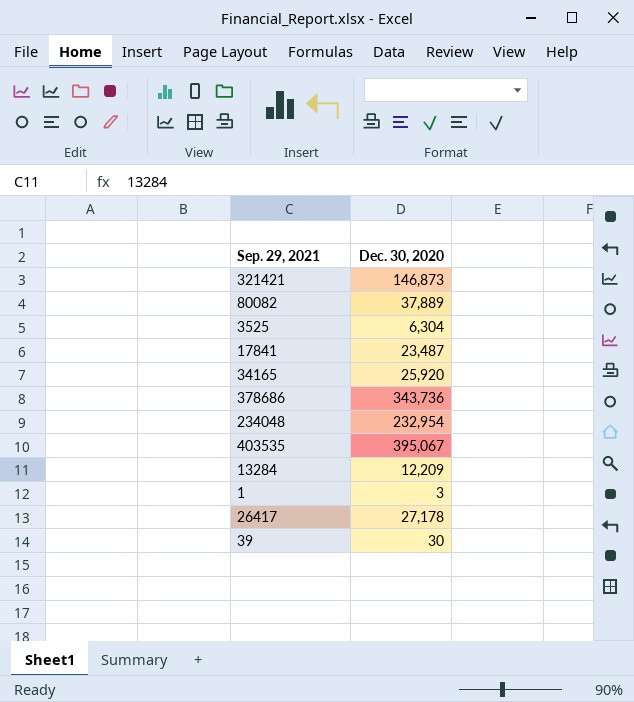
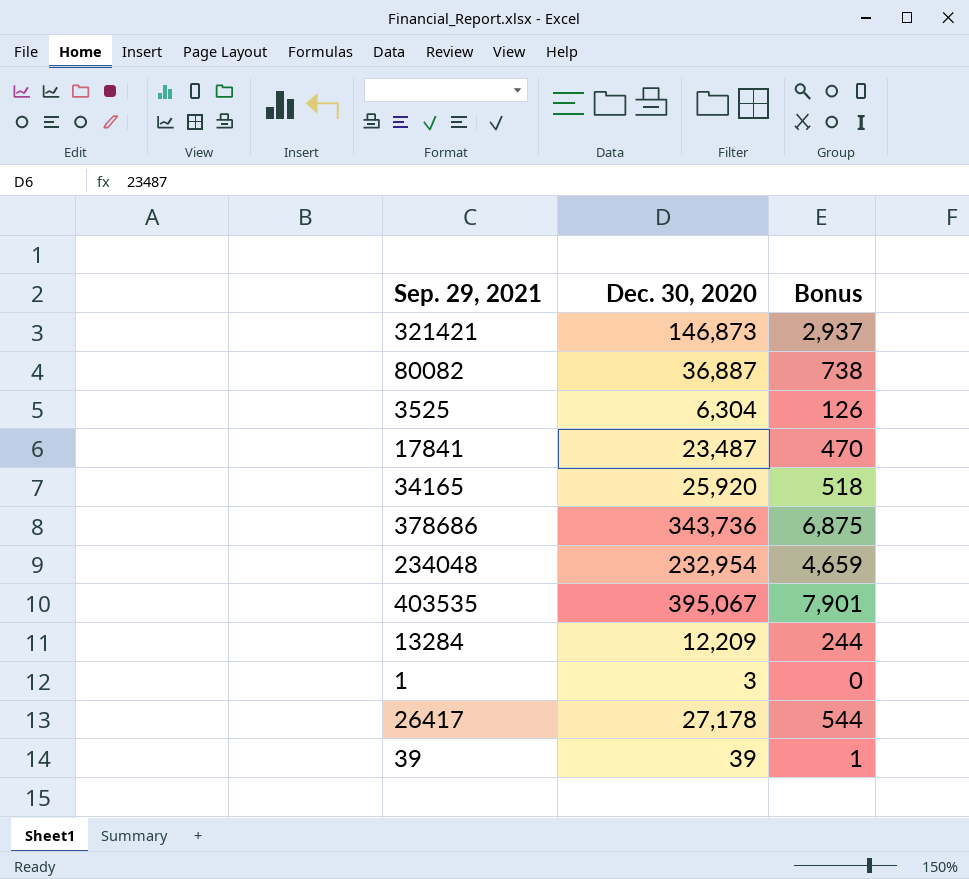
column Bonus | formula: none -> [Dec. 30, 2020] * 0.02
80082 | Dec. 30, 2020: 37,889 -> 36,887
39 | Dec. 30, 2020: 30 -> 39

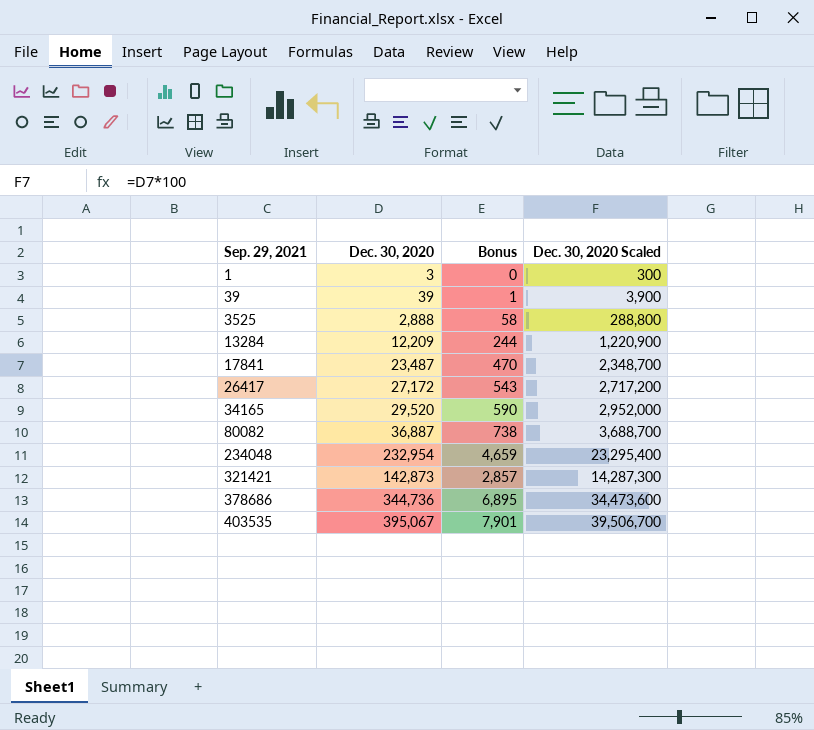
row order: none -> Sep. 29, 2021 ascending
column Dec. 30, 2020 Scaled | formula: none -> [Dec. 30, 2020] * 100
3525 | Dec. 30, 2020: 6,304 -> 2,888
3525 | Bonus: 126 -> 58
26417 | Dec. 30, 2020: 27,178 -> 27,172
26417 | Bonus: 544 -> 543
34165 | Dec. 30, 2020: 25,920 -> 29,520
34165 | Bonus: 518 -> 590
321421 | Dec. 30, 2020: 146,873 -> 142,873
321421 | Bonus: 2,937 -> 2,857
378686 | Dec. 30, 2020: 343,736 -> 344,736
378686 | Bonus: 6,875 -> 6,895

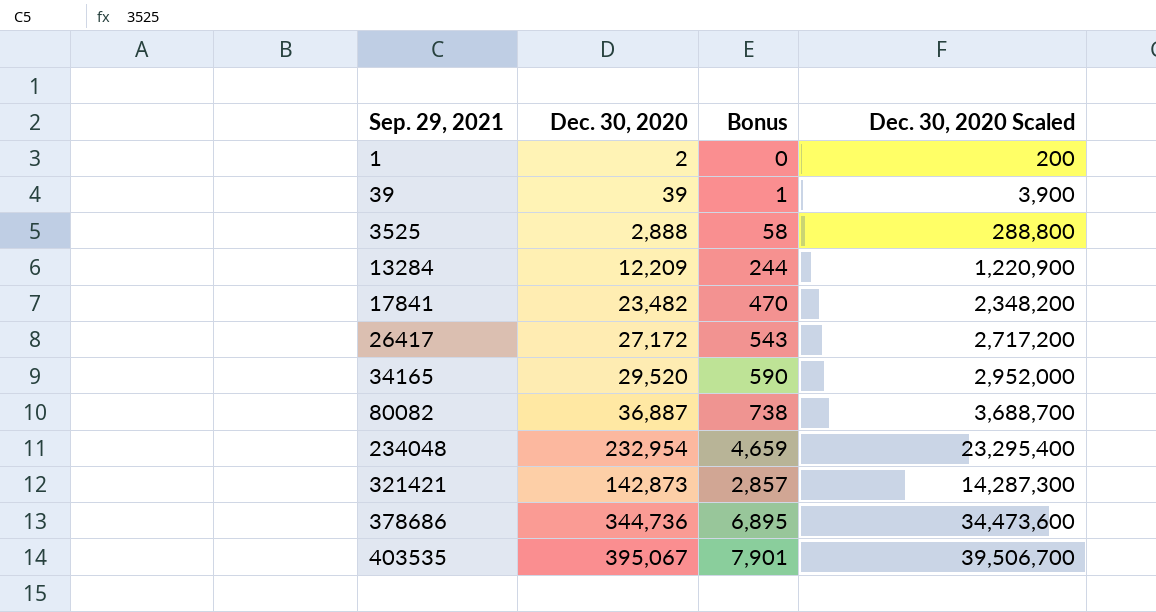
1 | Dec. 30, 2020: 3 -> 2
1 | Dec. 30, 2020 Scaled: 300 -> 200
17841 | Dec. 30, 2020: 23,487 -> 23,482
17841 | Dec. 30, 2020 Scaled: 2,348,700 -> 2,348,200

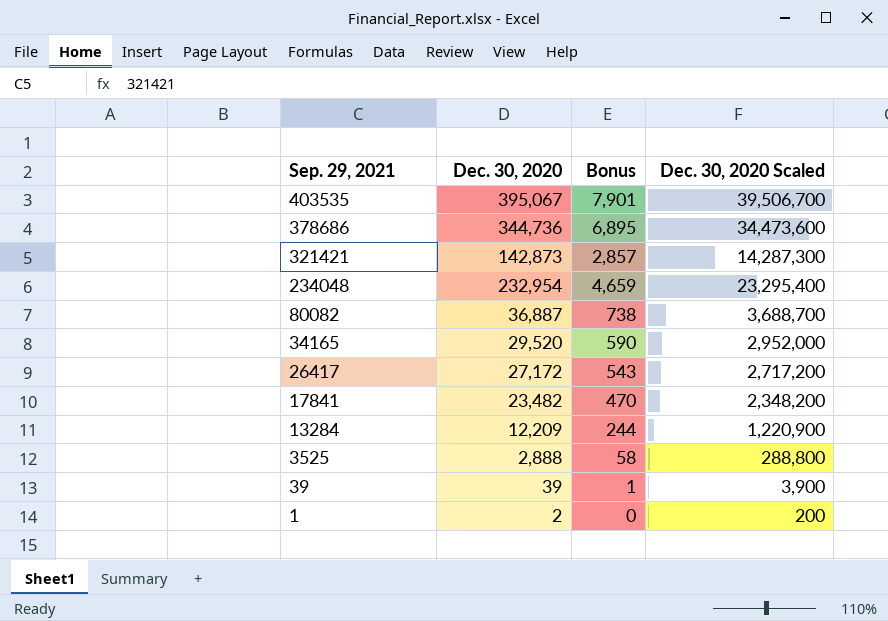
row order: Sep. 29, 2021 ascending -> Sep. 29, 2021 descending

